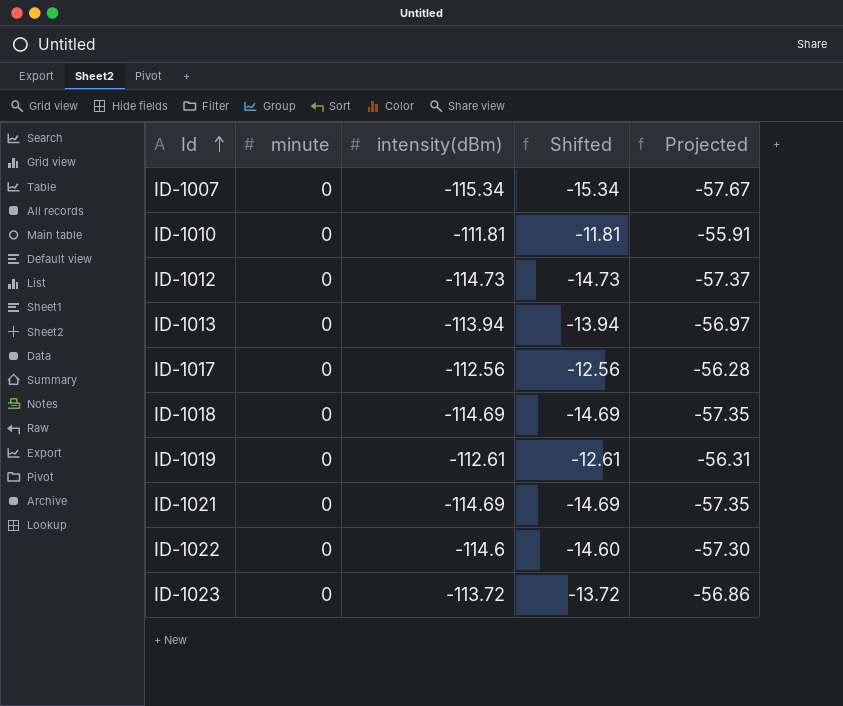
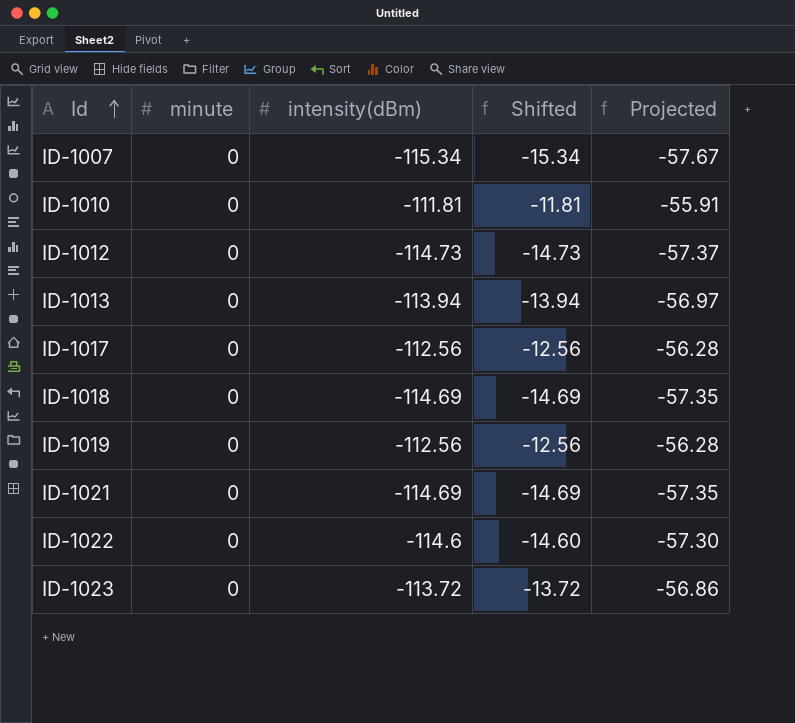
ID-1019 | intensity(dBm): -112.61 -> -112.56
ID-1019 | Shifted: -12.61 -> -12.56
ID-1019 | Projected: -56.31 -> -56.28

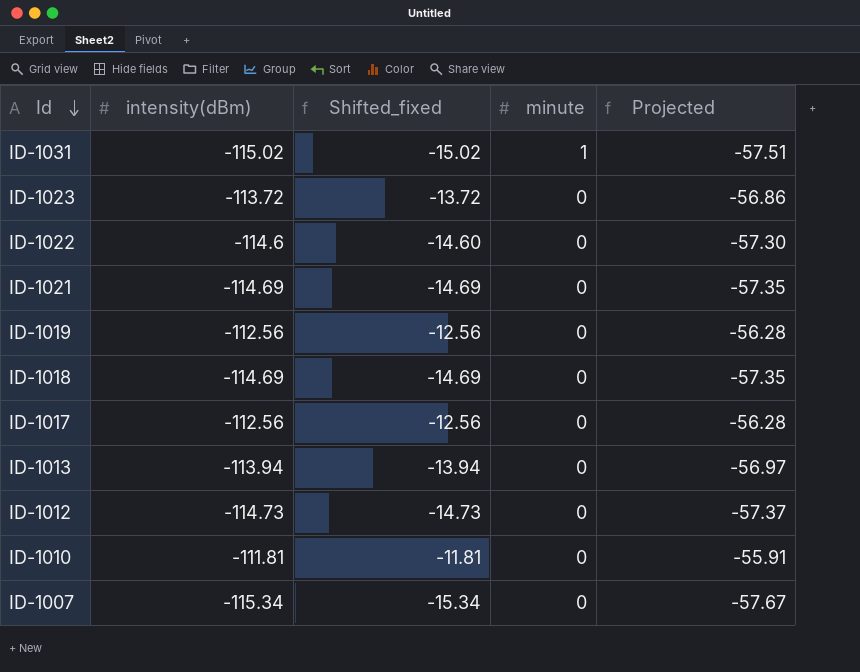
row order: Id ascending -> Id descending
column name: Shifted -> Shifted_fixed
column minute | position: 2 -> 4
row ID-1031: none -> -115.02 | -15.02 | 1 | -57.51

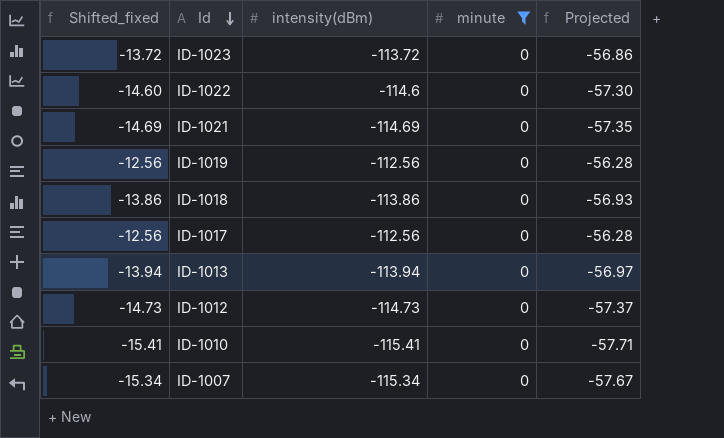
filter: none -> minute = 0
column Shifted_fixed | position: 3 -> 1
ID-1018 | Shifted_fixed: -14.69 -> -13.86
ID-1018 | intensity(dBm): -114.69 -> -113.86
ID-1018 | Projected: -57.35 -> -56.93
ID-1010 | Shifted_fixed: -11.81 -> -15.41
ID-1010 | intensity(dBm): -111.81 -> -115.41
ID-1010 | Projected: -55.91 -> -57.71

